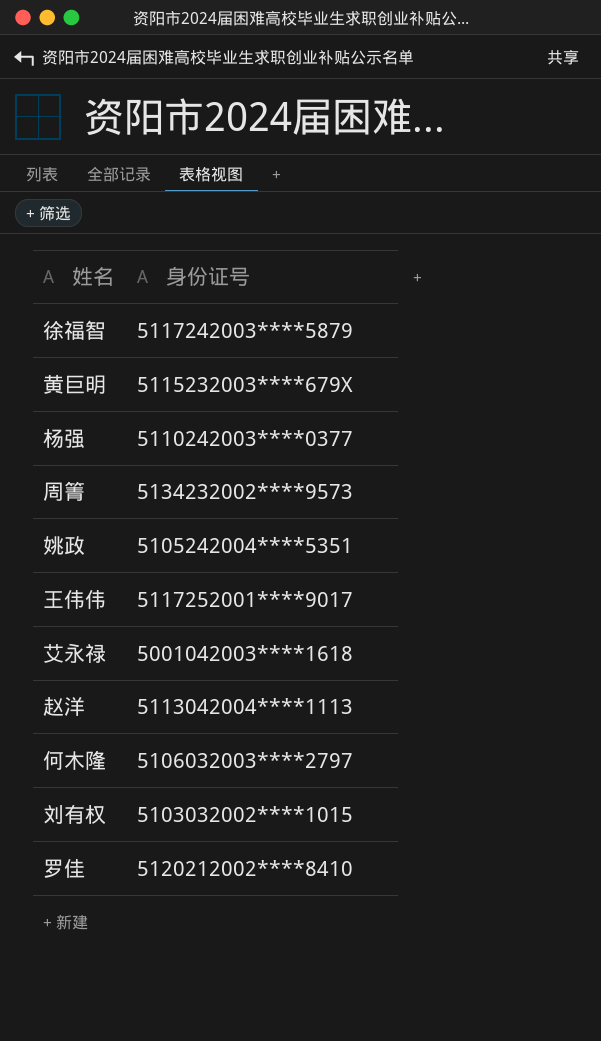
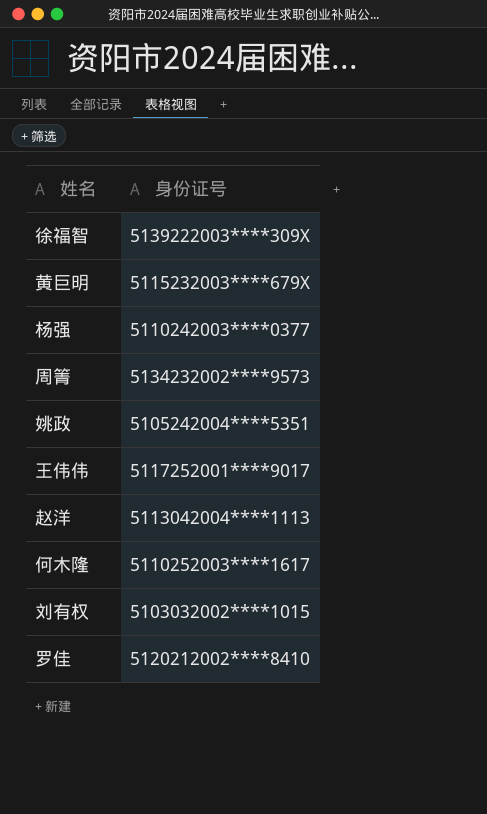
row 艾永禄: 5001042003****1618 -> none
徐福智 | 身份证号: 5117242003****5879 -> 5139222003****309X
何木隆 | 身份证号: 5106032003****2797 -> 5110252003****1617

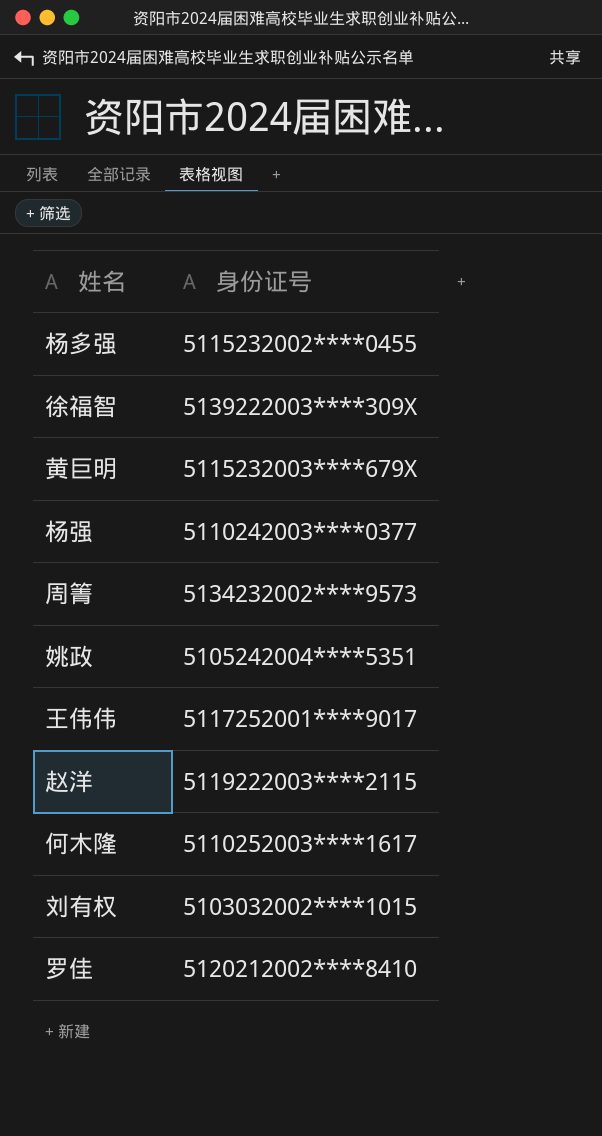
row 杨多强: none -> 5115232002****0455
赵洋 | 身份证号: 5113042004****1113 -> 5119222003****2115

